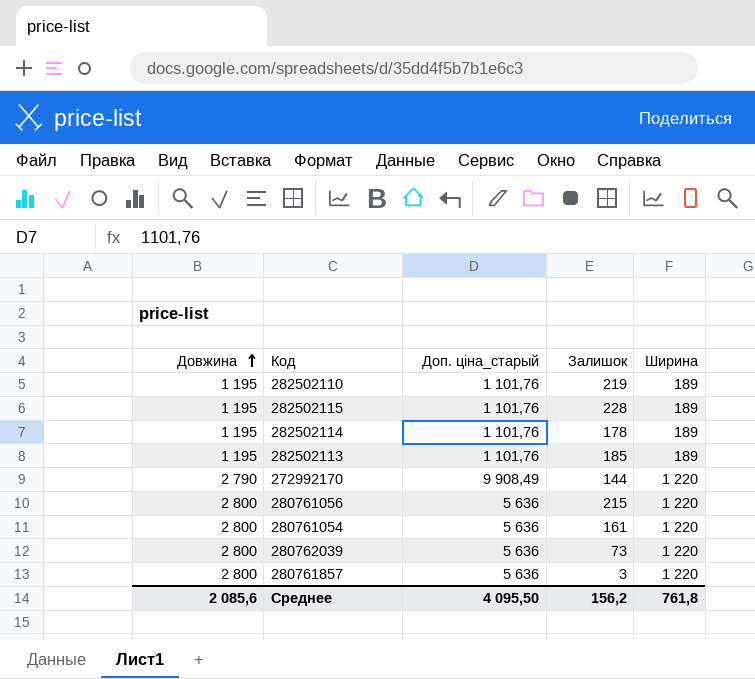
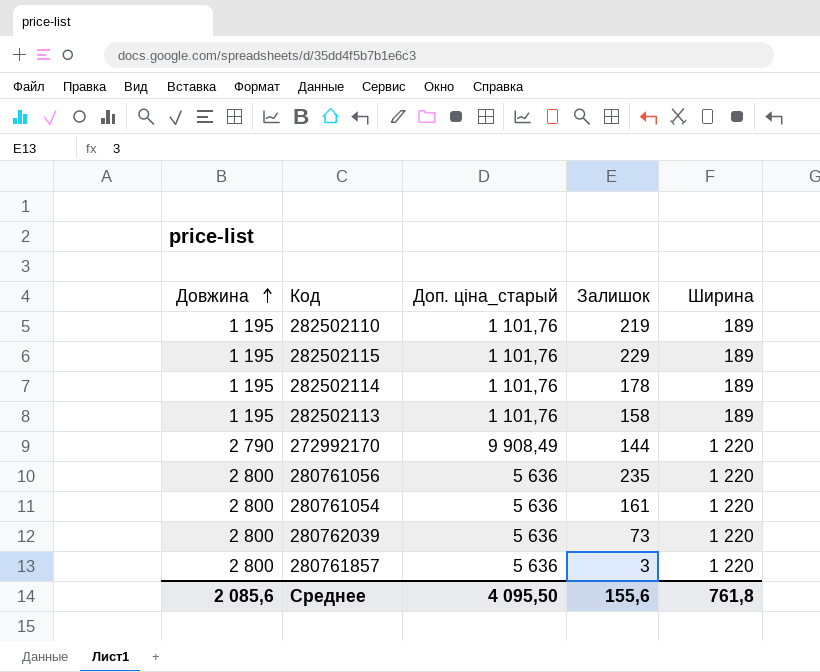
282502115 | Залишок: 228 -> 229
282502113 | Залишок: 185 -> 158
280761056 | Залишок: 215 -> 235
Среднее | Залишок: 156,2 -> 155,6

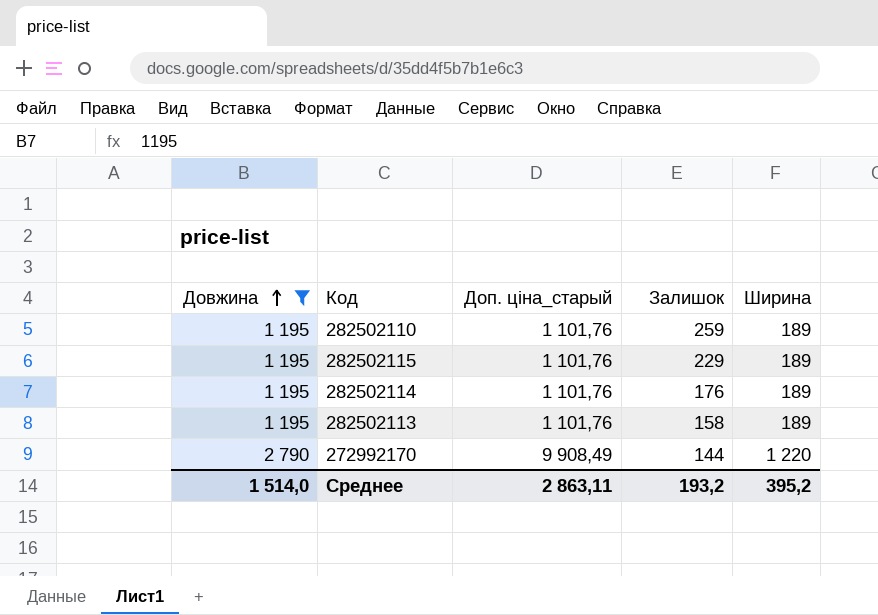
filter: none -> Довжина != 2 800
282502110 | Залишок: 219 -> 259
282502114 | Залишок: 178 -> 176
Среднее | Довжина: 2 085,6 -> 1 514,0
Среднее | Доп. ціна_старый: 4 095,50 -> 2 863,11
Среднее | Залишок: 155,6 -> 193,2
Среднее | Ширина: 761,8 -> 395,2

